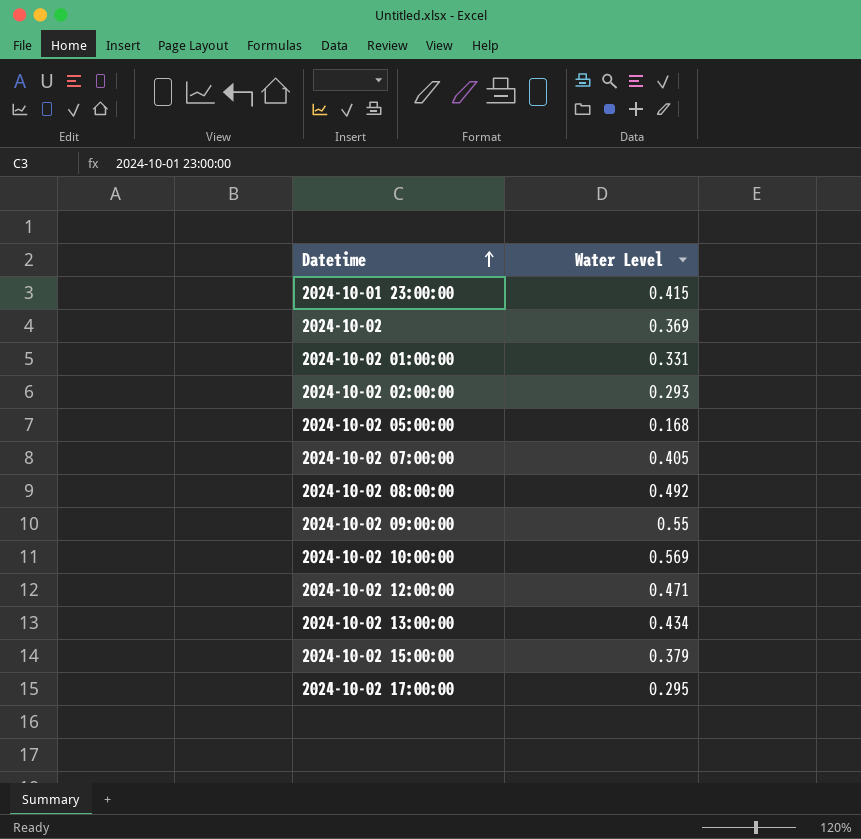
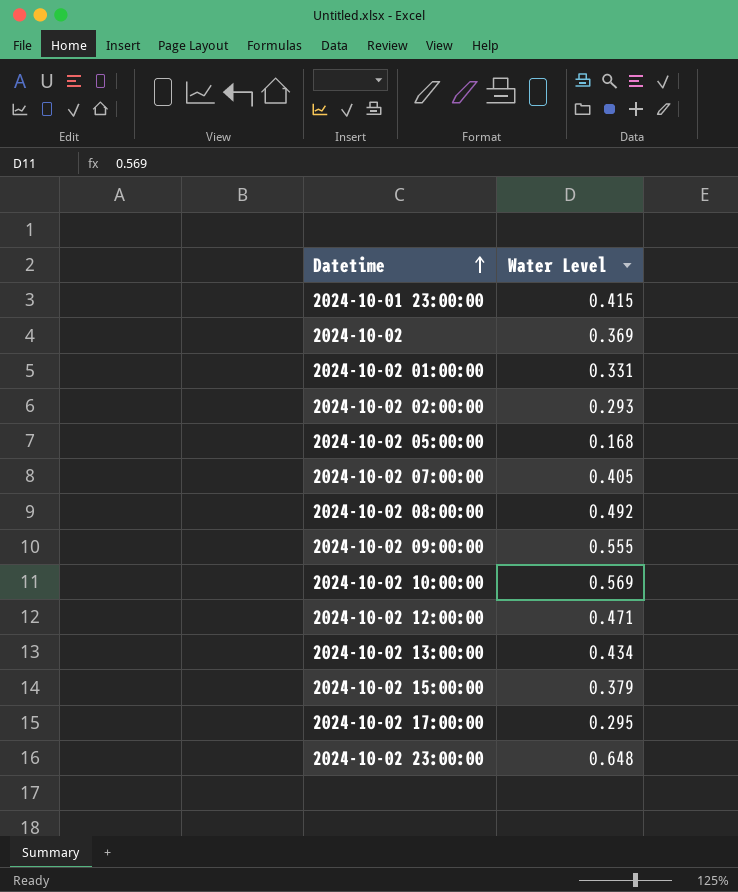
2024-10-02 09:00:00 | Water Level: 0.55 -> 0.555
row 2024-10-02 23:00:00: none -> 0.648

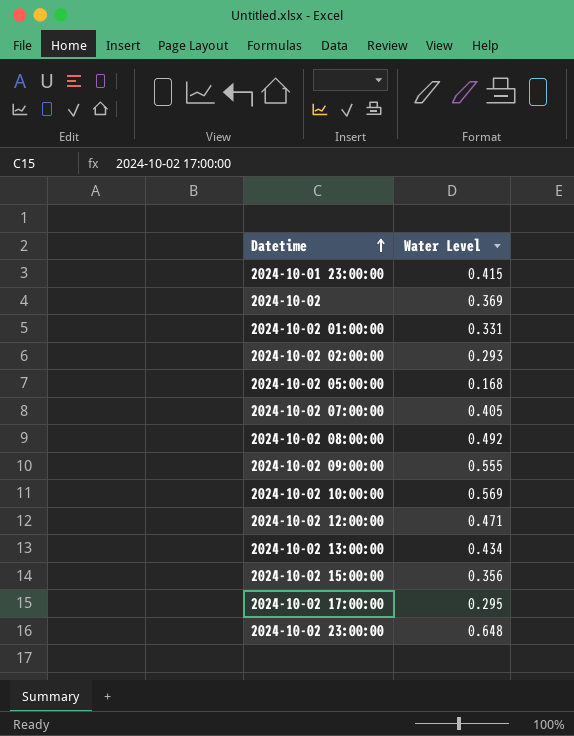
2024-10-02 15:00:00 | Water Level: 0.379 -> 0.356

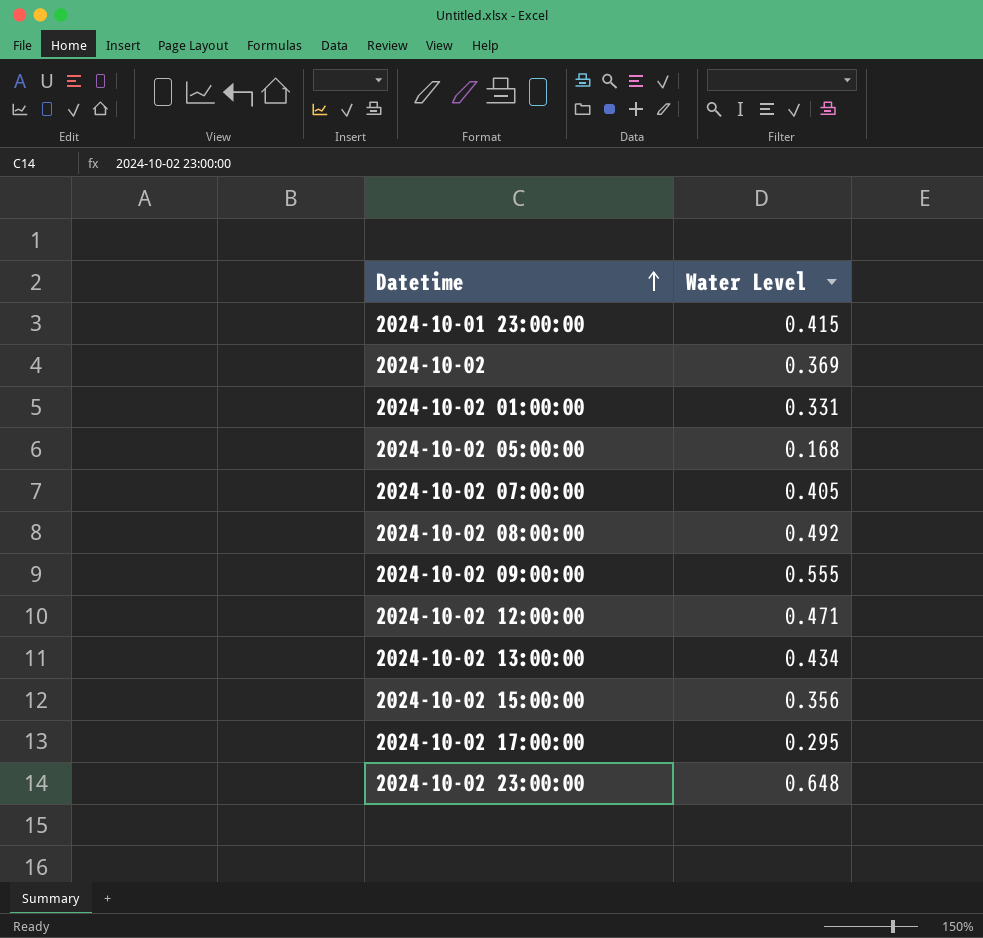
row 2024-10-02 02:00:00: 0.293 -> none
row 2024-10-02 10:00:00: 0.569 -> none

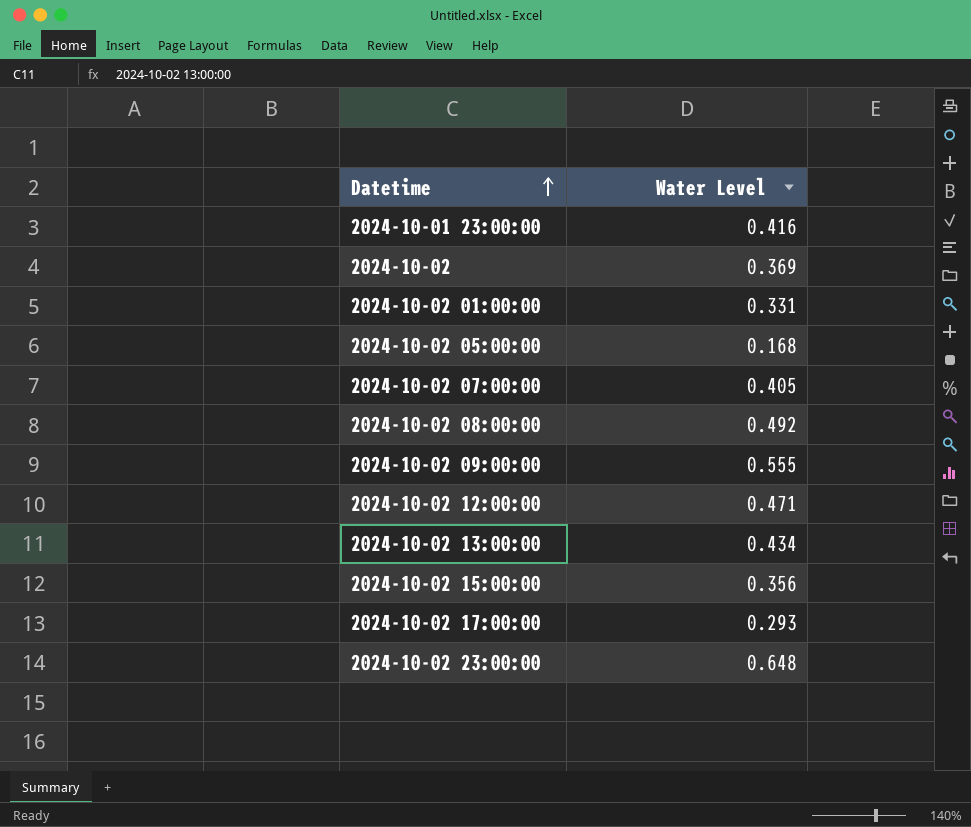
2024-10-01 23:00:00 | Water Level: 0.415 -> 0.416
2024-10-02 17:00:00 | Water Level: 0.295 -> 0.293

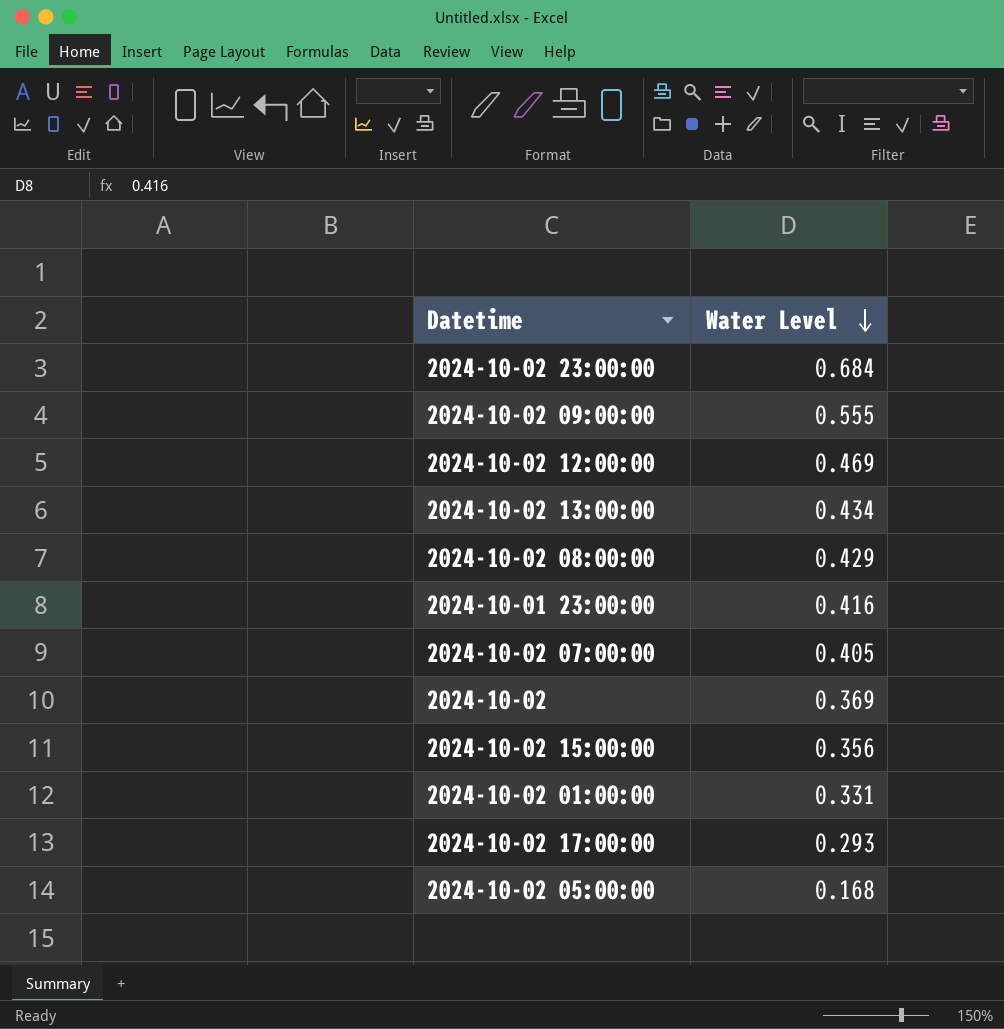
row order: Datetime ascending -> Water Level descending
2024-10-02 23:00:00 | Water Level: 0.648 -> 0.684
2024-10-02 12:00:00 | Water Level: 0.471 -> 0.469
2024-10-02 08:00:00 | Water Level: 0.492 -> 0.429

